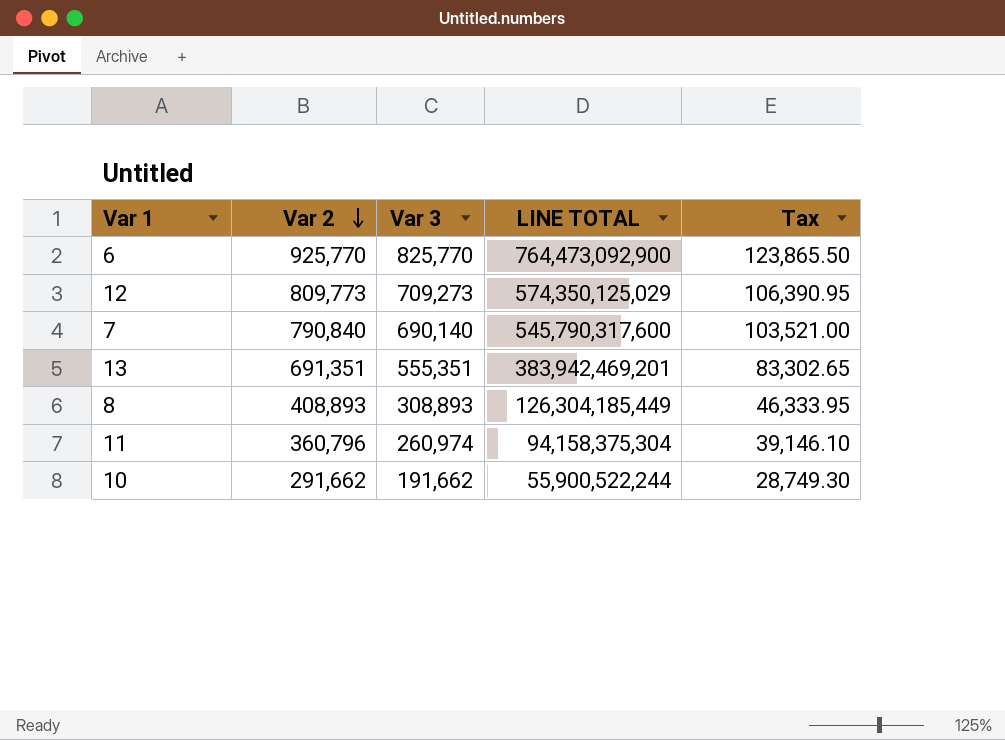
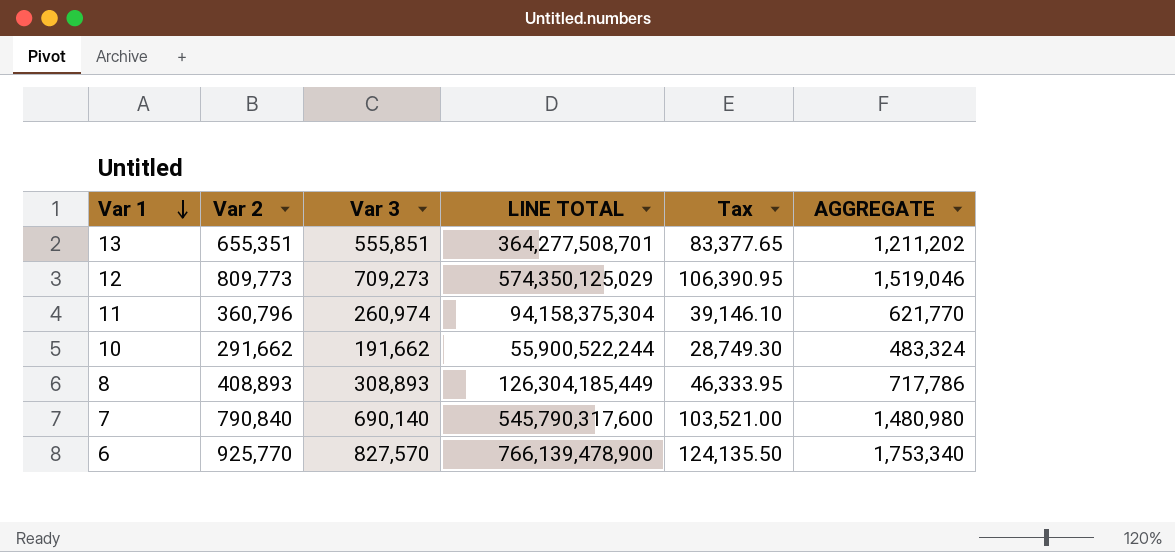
row order: Var 2 descending -> Var 1 descending
column AGGREGATE | formula: none -> [Var 2] + [Var 3]
13 | Var 2: 691,351 -> 655,351
13 | Var 3: 555,351 -> 555,851
13 | LINE TOTAL: 383,942,469,201 -> 364,277,508,701
13 | Tax: 83,302.65 -> 83,377.65
6 | Var 3: 825,770 -> 827,570
6 | LINE TOTAL: 764,473,092,900 -> 766,139,478,900
6 | Tax: 123,865.50 -> 124,135.50

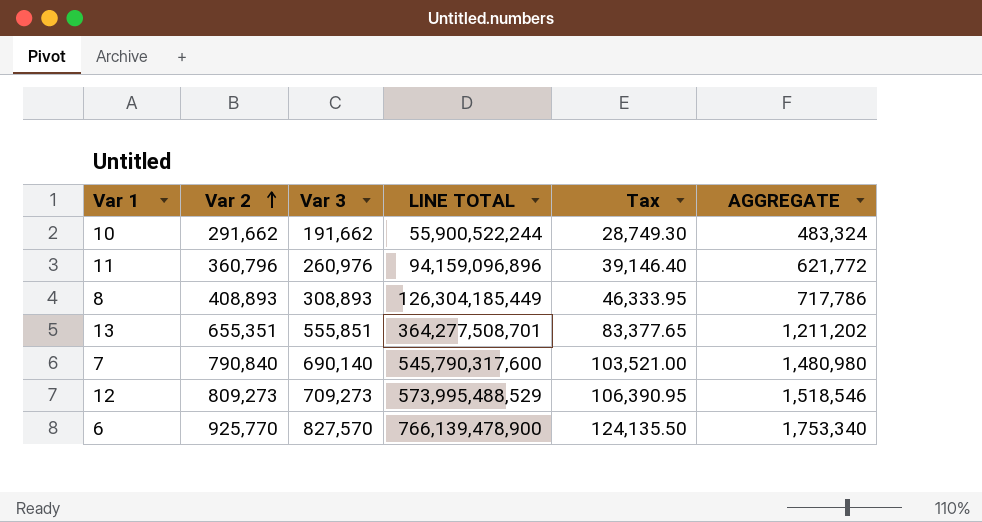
row order: Var 1 descending -> Var 2 ascending
11 | Var 3: 260,974 -> 260,976
11 | LINE TOTAL: 94,158,375,304 -> 94,159,096,896
11 | Tax: 39,146.10 -> 39,146.40
11 | AGGREGATE: 621,770 -> 621,772
12 | Var 2: 809,773 -> 809,273
12 | LINE TOTAL: 574,350,125,029 -> 573,995,488,529
12 | AGGREGATE: 1,519,046 -> 1,518,546

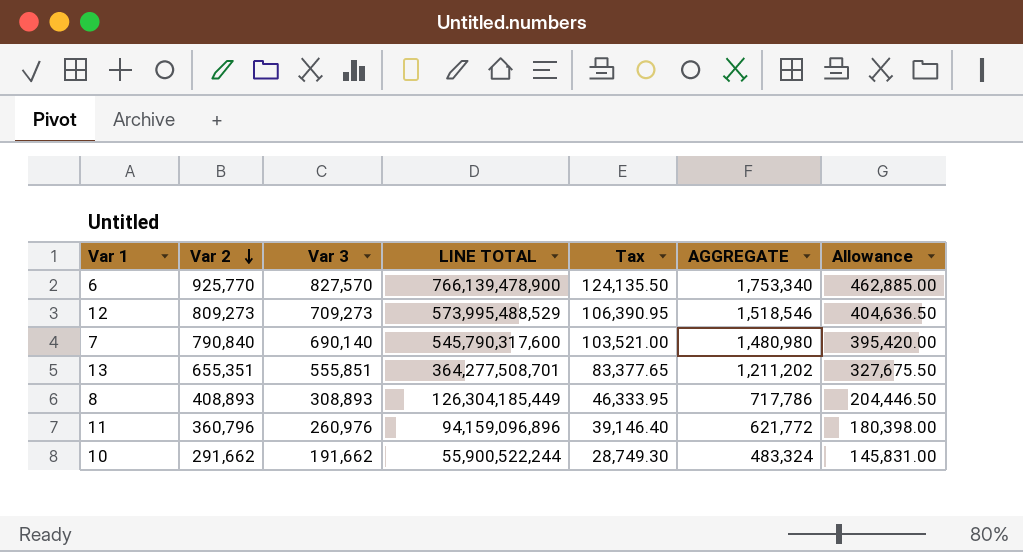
row order: Var 2 ascending -> Var 2 descending
column Allowance | formula: none -> [Var 2] * 0.5

